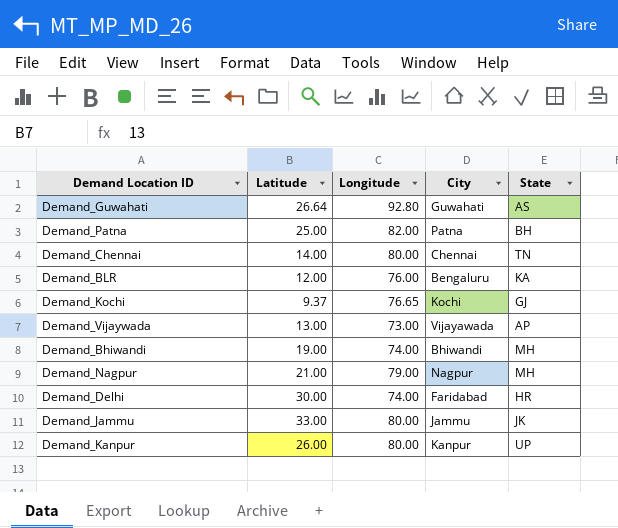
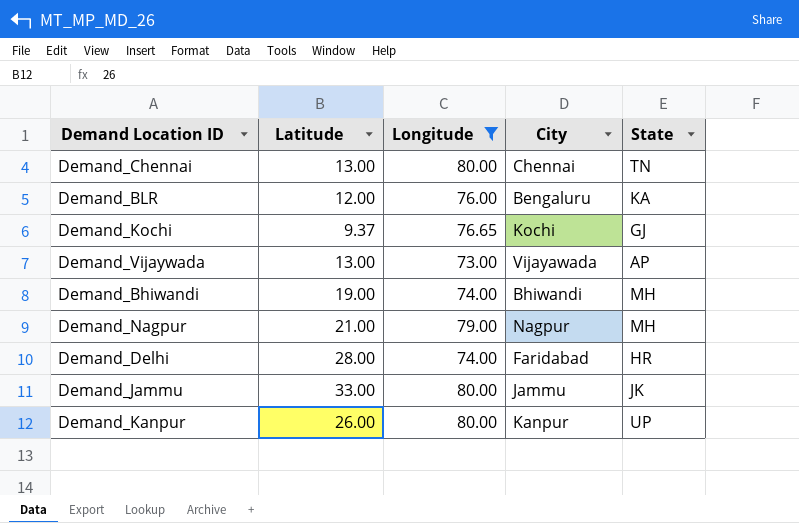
filter: none -> Longitude <= 80.00
Demand_Chennai | Latitude: 14.00 -> 13.00
Demand_Delhi | Latitude: 30.00 -> 28.00

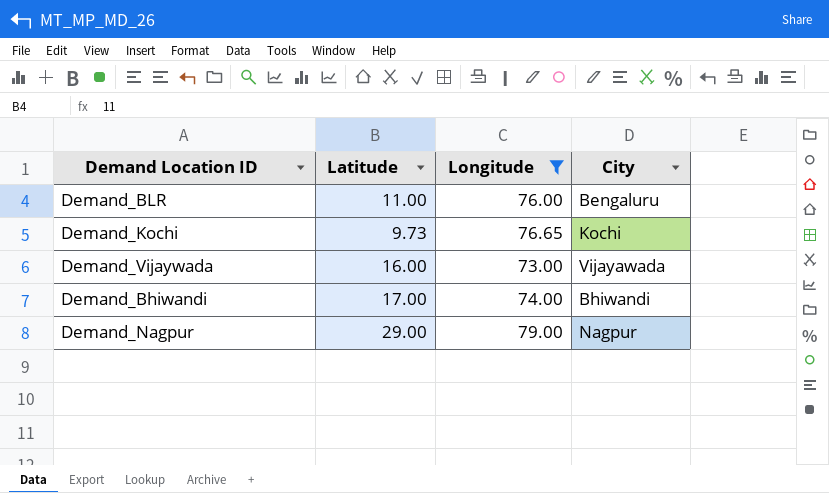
column State | position: 5 -> none
row Demand_Chennai: 13.00 | 80.00 | Chennai | TN -> none
row Demand_Delhi: 28.00 | 74.00 | Faridabad | HR -> none
row Demand_Jammu: 33.00 | 80.00 | Jammu | JK -> none
row Demand_Kanpur: 26.00 | 80.00 | Kanpur | UP -> none
Demand_BLR | Latitude: 12.00 -> 11.00
Demand_Kochi | Latitude: 9.37 -> 9.73
Demand_Vijaywada | Latitude: 13.00 -> 16.00
Demand_Bhiwandi | Latitude: 19.00 -> 17.00
Demand_Nagpur | Latitude: 21.00 -> 29.00

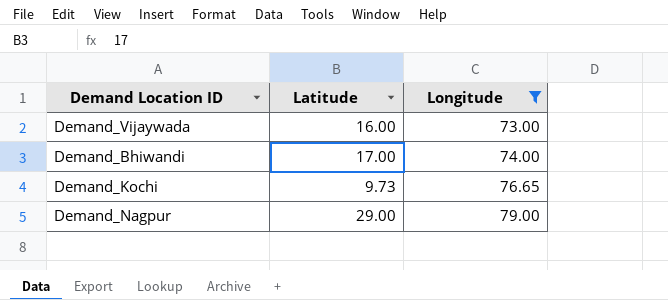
row order: none -> Longitude ascending
column City | position: 4 -> none
row Demand_BLR: 11.00 | 76.00 | Bengaluru -> none

